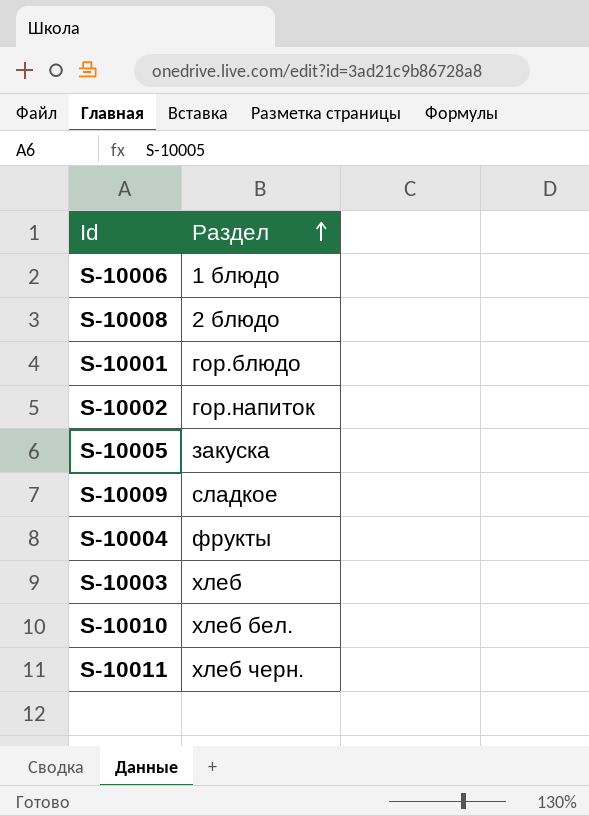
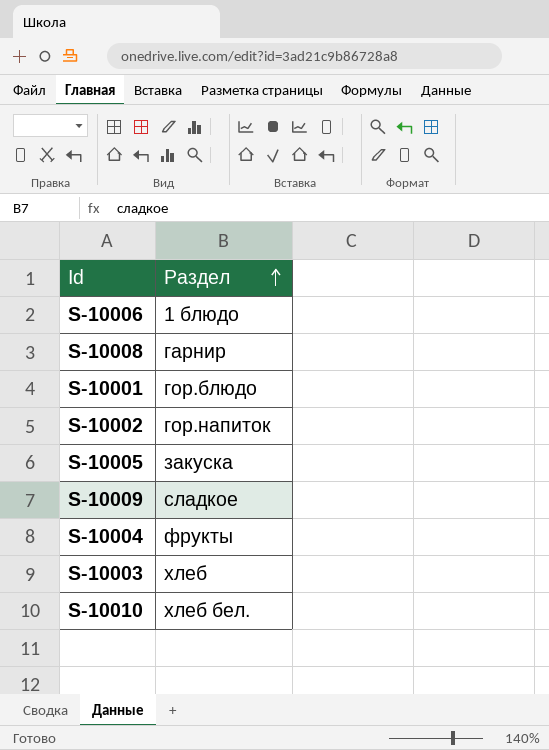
row S-10011: хлеб черн. -> none
S-10008 | Раздел: 2 блюдо -> гарнир

